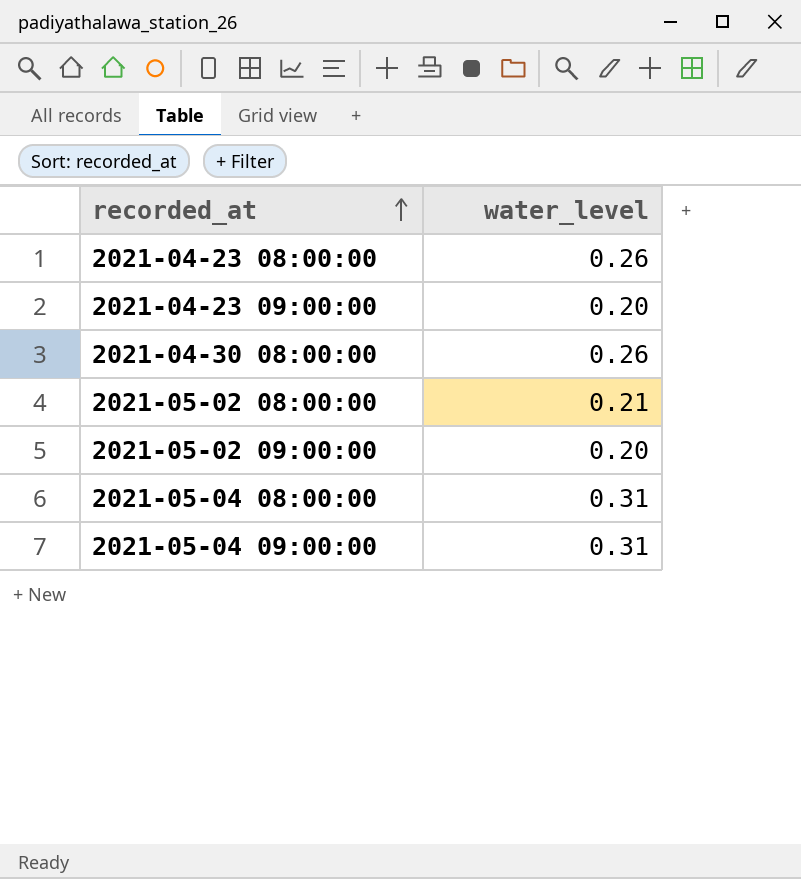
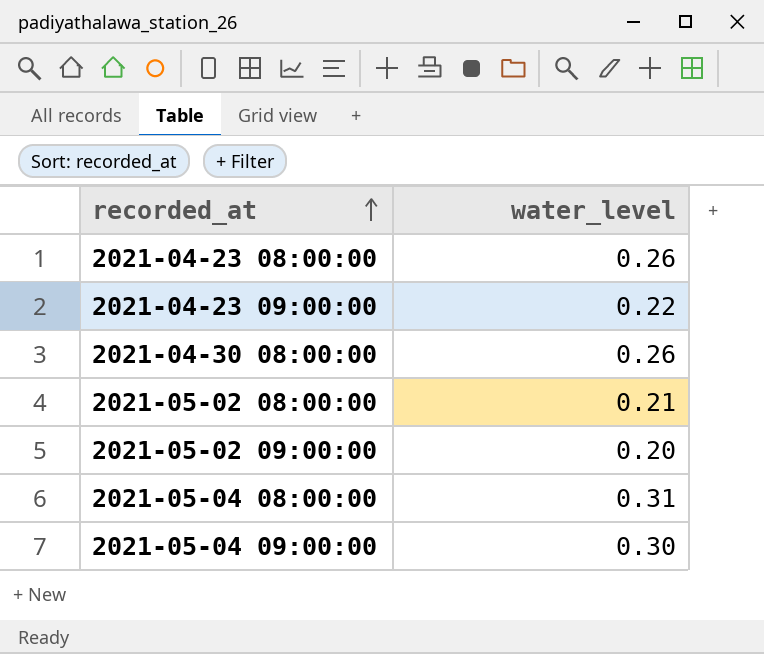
2021-04-23 09:00:00 | water_level: 0.20 -> 0.22
2021-05-04 09:00:00 | water_level: 0.31 -> 0.30

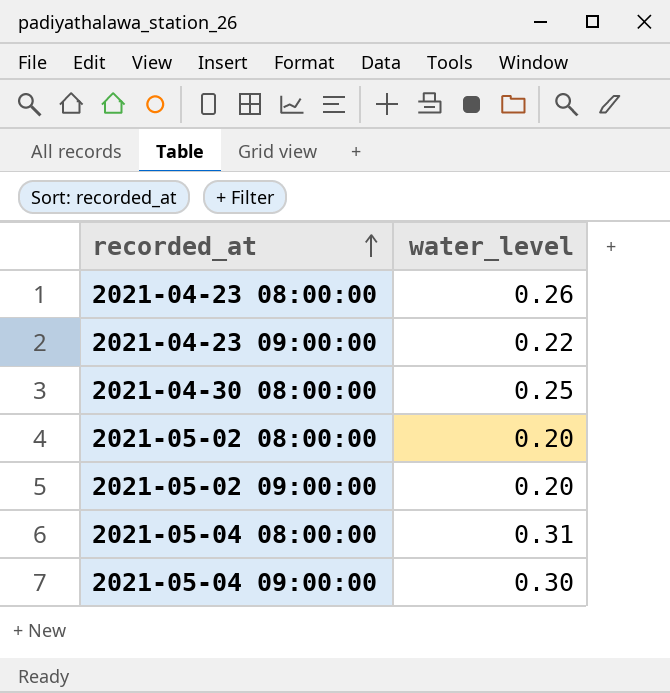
2021-04-30 08:00:00 | water_level: 0.26 -> 0.25
2021-05-02 08:00:00 | water_level: 0.21 -> 0.20

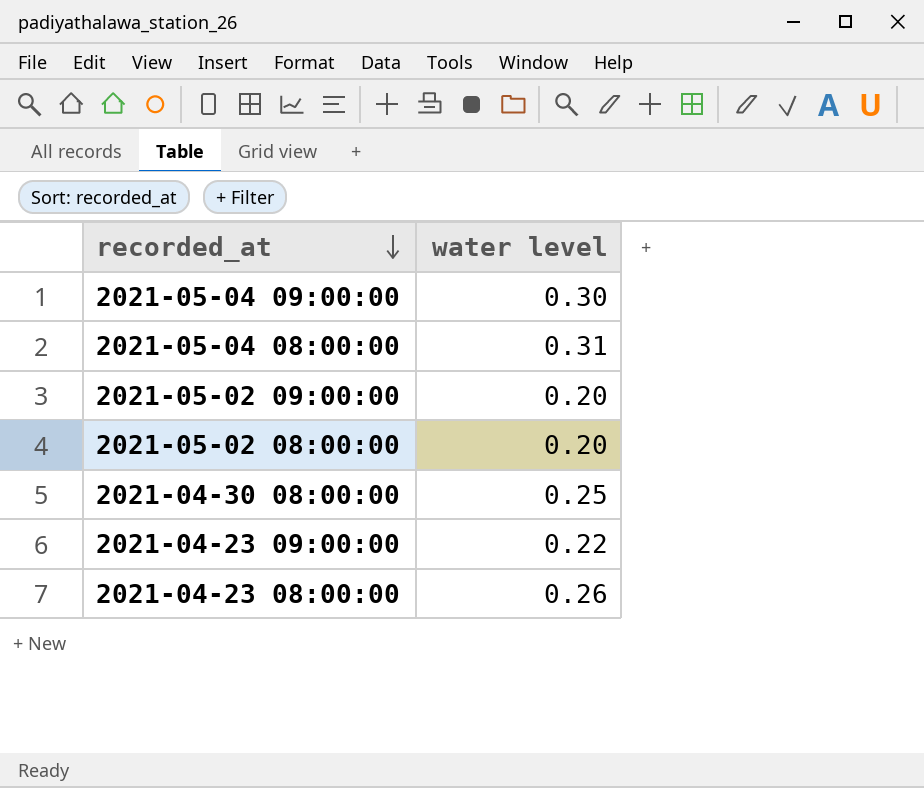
row order: recorded_at ascending -> recorded_at descending
column name: water_level -> water level

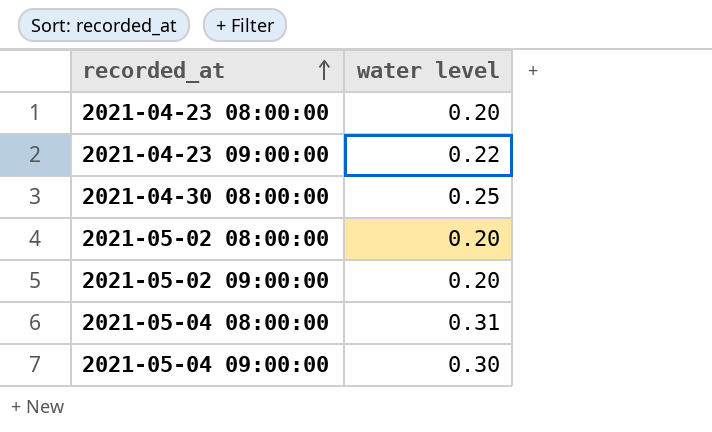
row order: recorded_at descending -> recorded_at ascending
2021-04-23 08:00:00 | water level: 0.26 -> 0.20

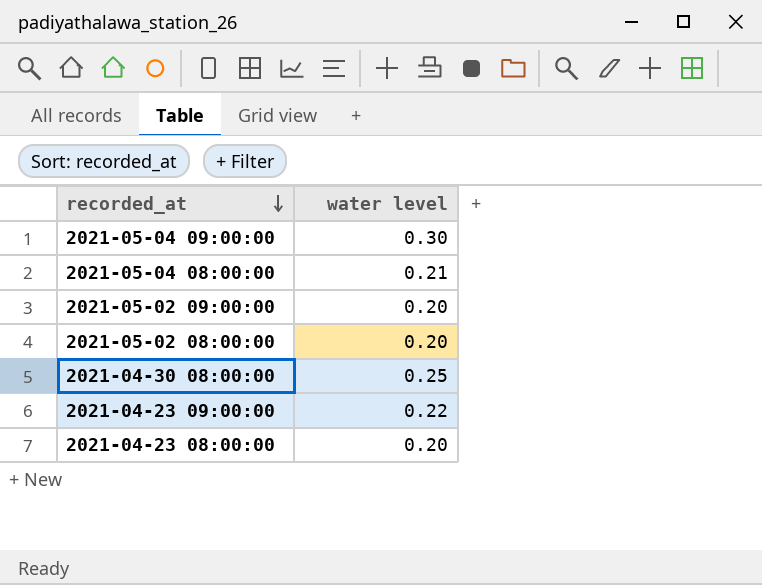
row order: recorded_at ascending -> recorded_at descending
2021-05-04 08:00:00 | water level: 0.31 -> 0.21

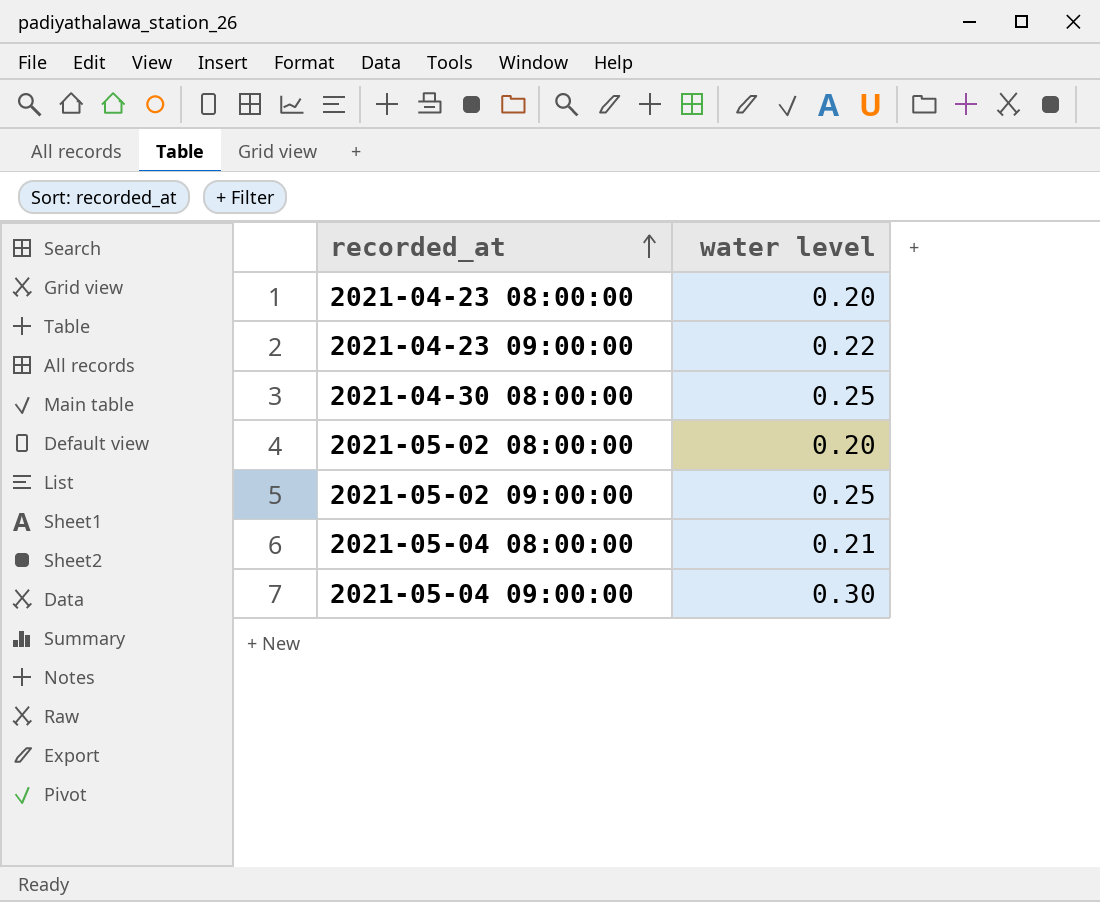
row order: recorded_at descending -> recorded_at ascending
2021-05-02 09:00:00 | water level: 0.20 -> 0.25

